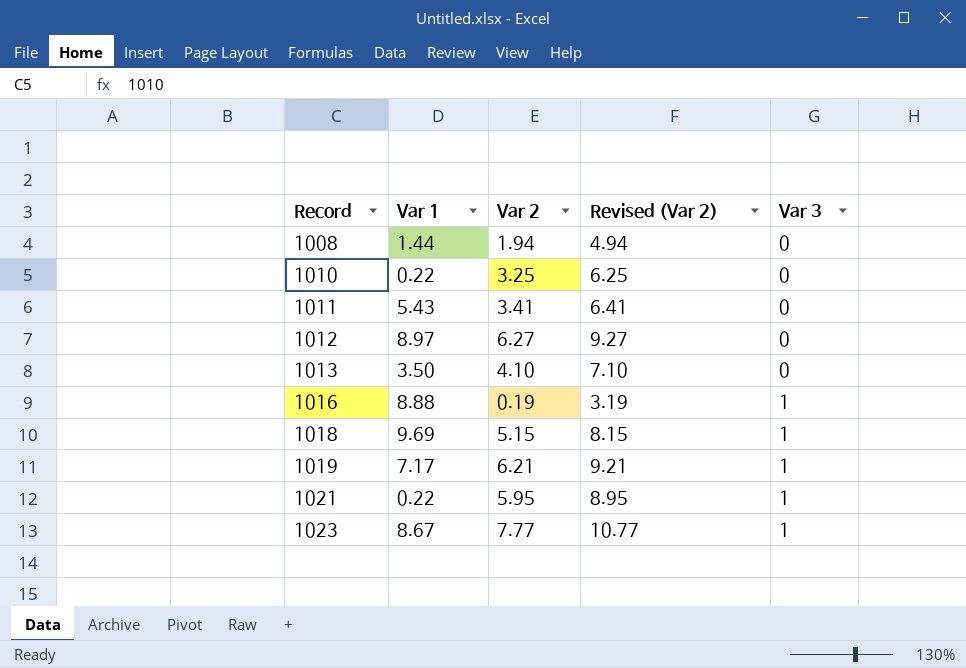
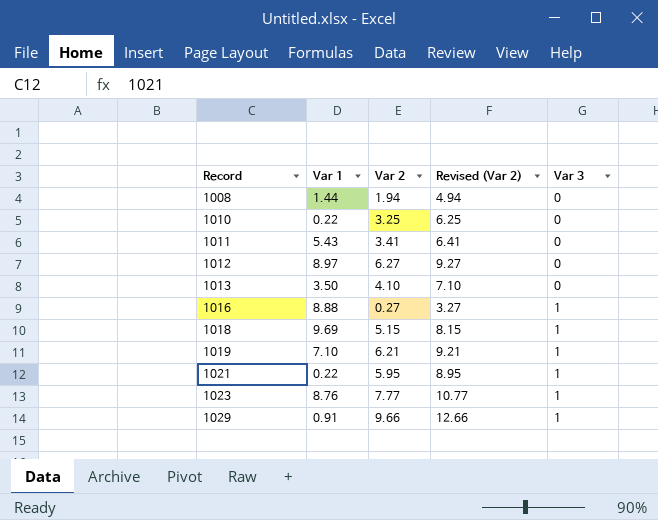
1016 | Var 2: 0.19 -> 0.27
1016 | Revised (Var 2): 3.19 -> 3.27
1019 | Var 1: 7.17 -> 7.10
1023 | Var 1: 8.67 -> 8.76
row 1029: none -> 0.91 | 9.66 | 12.66 | 1

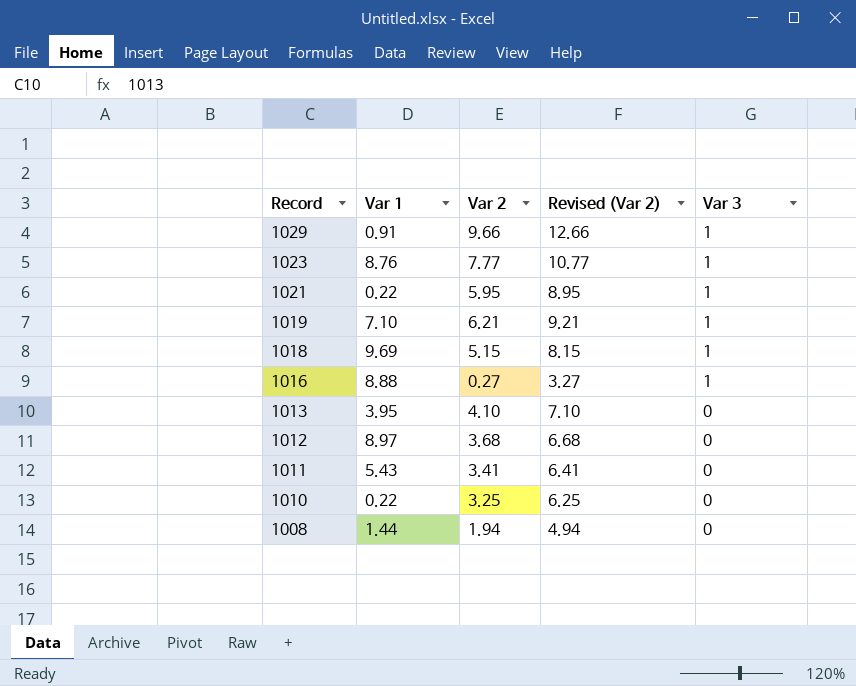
row order: Record ascending -> Record descending
1013 | Var 1: 3.50 -> 3.95
1012 | Var 2: 6.27 -> 3.68
1012 | Revised (Var 2): 9.27 -> 6.68

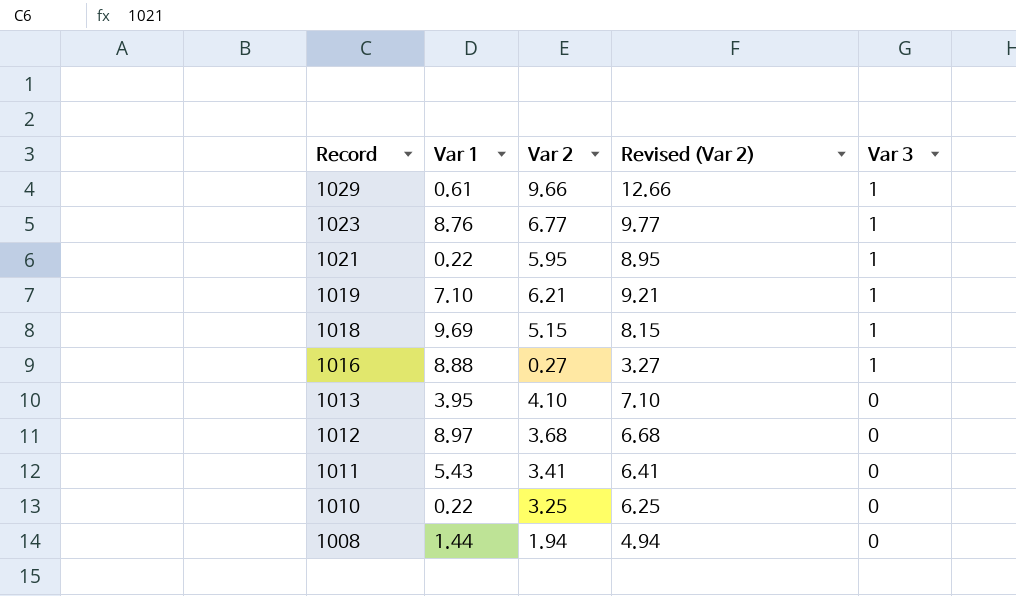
1029 | Var 1: 0.91 -> 0.61
1023 | Var 2: 7.77 -> 6.77
1023 | Revised (Var 2): 10.77 -> 9.77

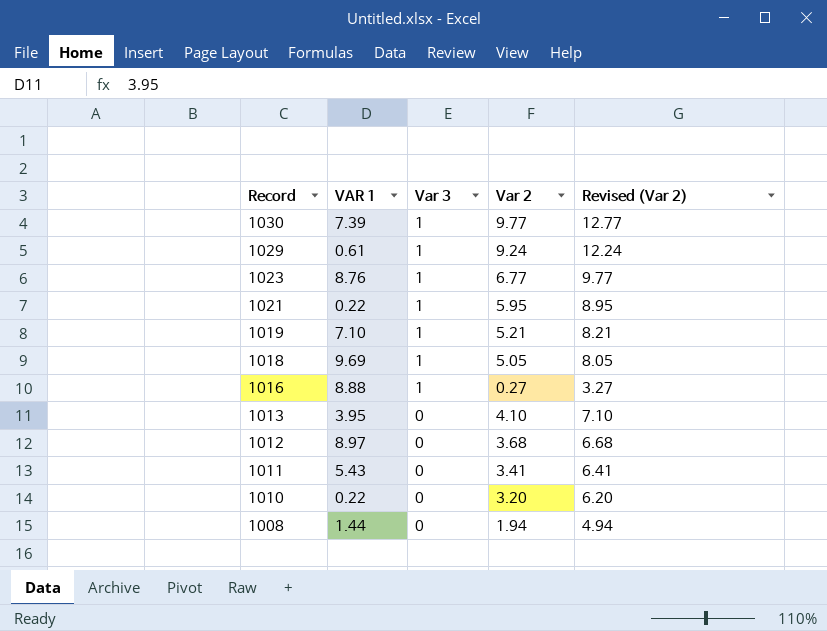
column name: Var 1 -> VAR 1
column Var 3 | position: 5 -> 3
row 1030: none -> 7.39 | 1 | 9.77 | 12.77
1029 | Var 2: 9.66 -> 9.24
1029 | Revised (Var 2): 12.66 -> 12.24
1019 | Var 2: 6.21 -> 5.21
1019 | Revised (Var 2): 9.21 -> 8.21
1018 | Var 2: 5.15 -> 5.05
1018 | Revised (Var 2): 8.15 -> 8.05
1010 | Var 2: 3.25 -> 3.20
1010 | Revised (Var 2): 6.25 -> 6.20

